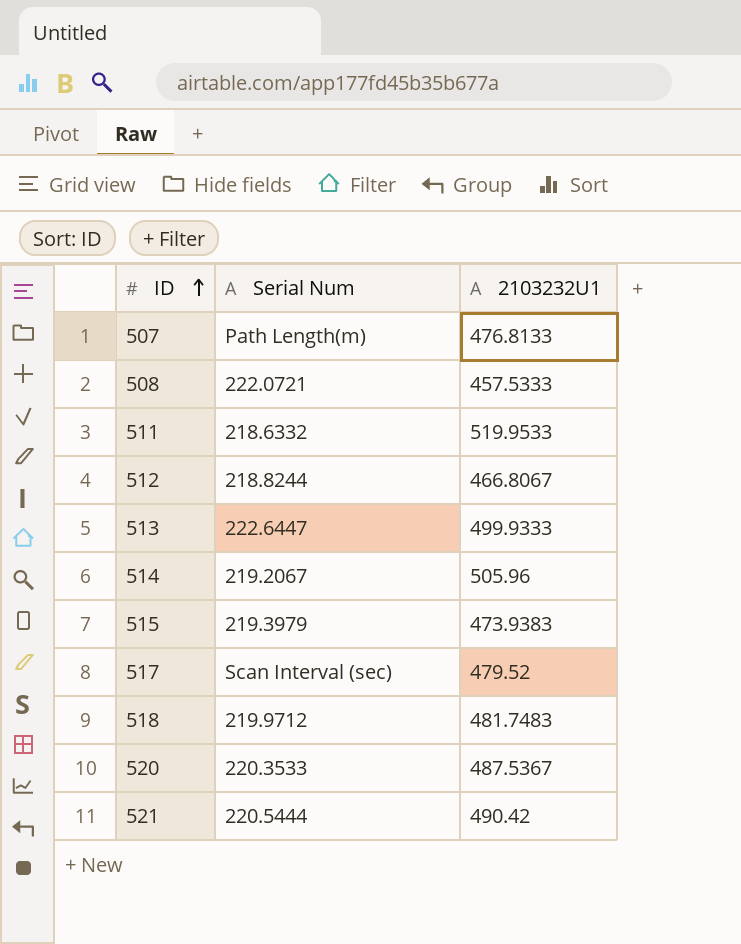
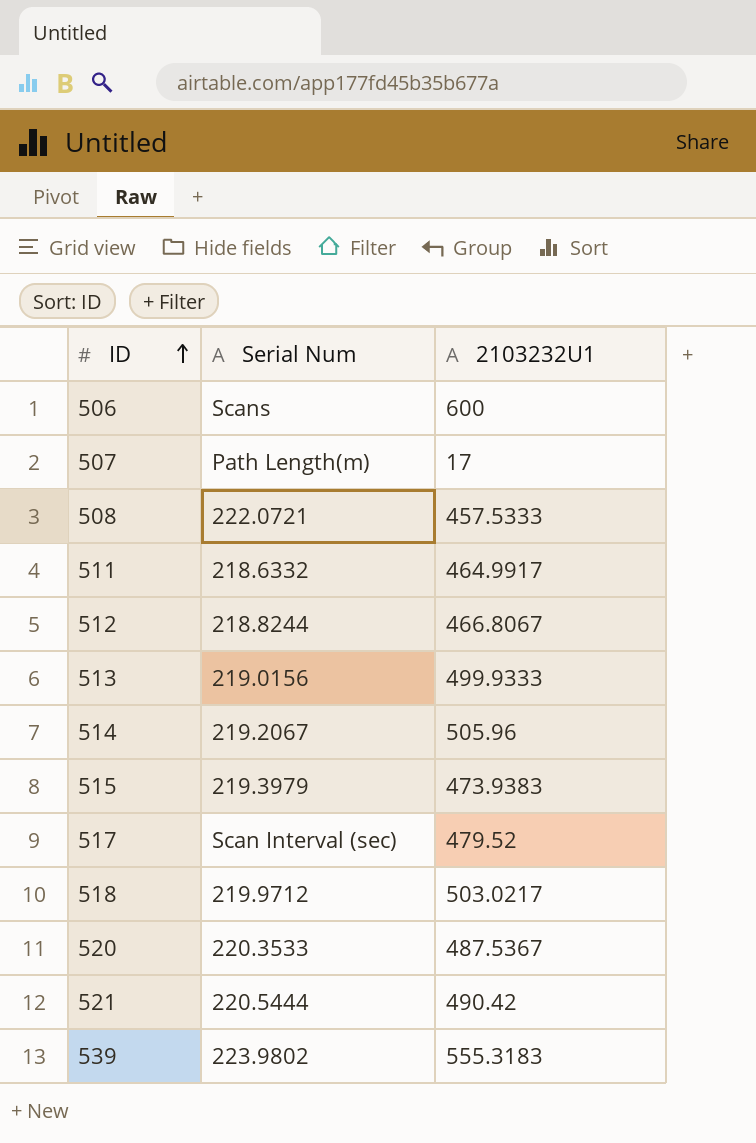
row 506: none -> Scans | 600
507 | 2103232U1: 476.8133 -> 17
511 | 2103232U1: 519.9533 -> 464.9917
513 | Serial Num: 222.6447 -> 219.0156
518 | 2103232U1: 481.7483 -> 503.0217
row 539: none -> 223.9802 | 555.3183

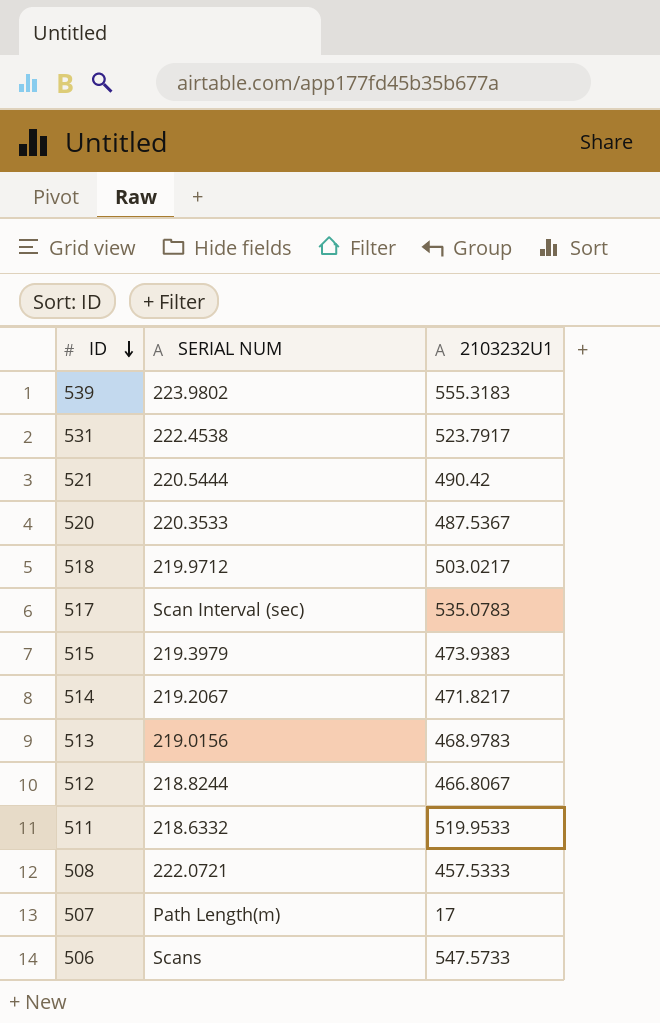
row order: ID ascending -> ID descending
column name: Serial Num -> SERIAL NUM
row 531: none -> 222.4538 | 523.7917
517 | 2103232U1: 479.52 -> 535.0783
514 | 2103232U1: 505.96 -> 471.8217
513 | 2103232U1: 499.9333 -> 468.9783
511 | 2103232U1: 464.9917 -> 519.9533
506 | 2103232U1: 600 -> 547.5733

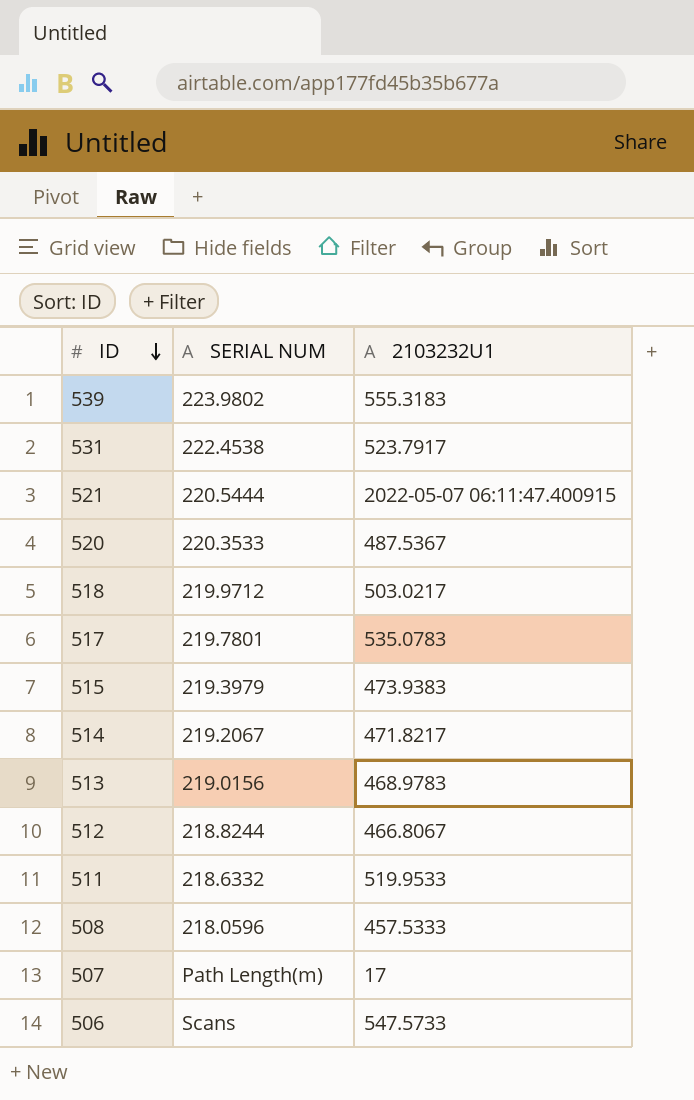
521 | 2103232U1: 490.42 -> 2022-05-07 06:11:47.400915
517 | SERIAL NUM: Scan Interval (sec) -> 219.7801
508 | SERIAL NUM: 222.0721 -> 218.0596

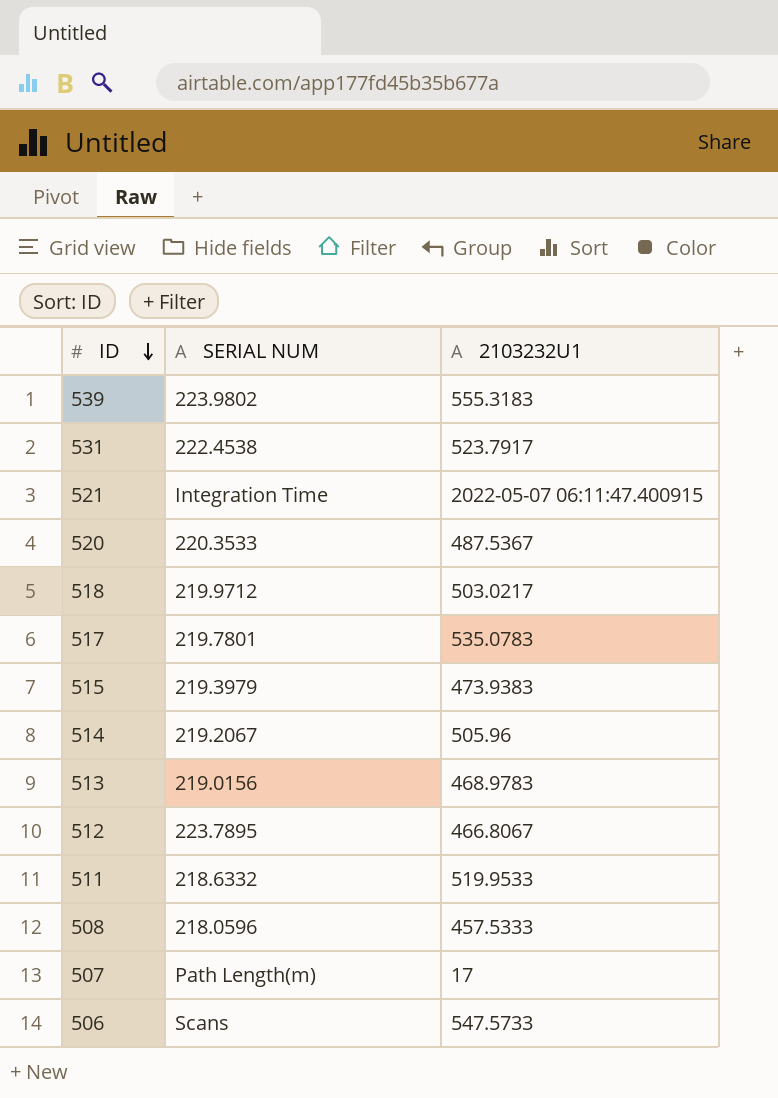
521 | SERIAL NUM: 220.5444 -> Integration Time
514 | 2103232U1: 471.8217 -> 505.96
512 | SERIAL NUM: 218.8244 -> 223.7895

